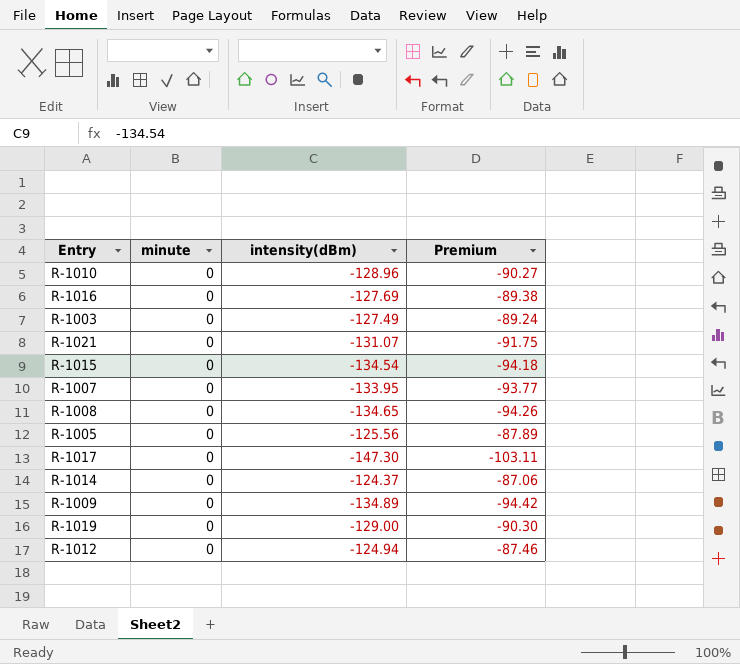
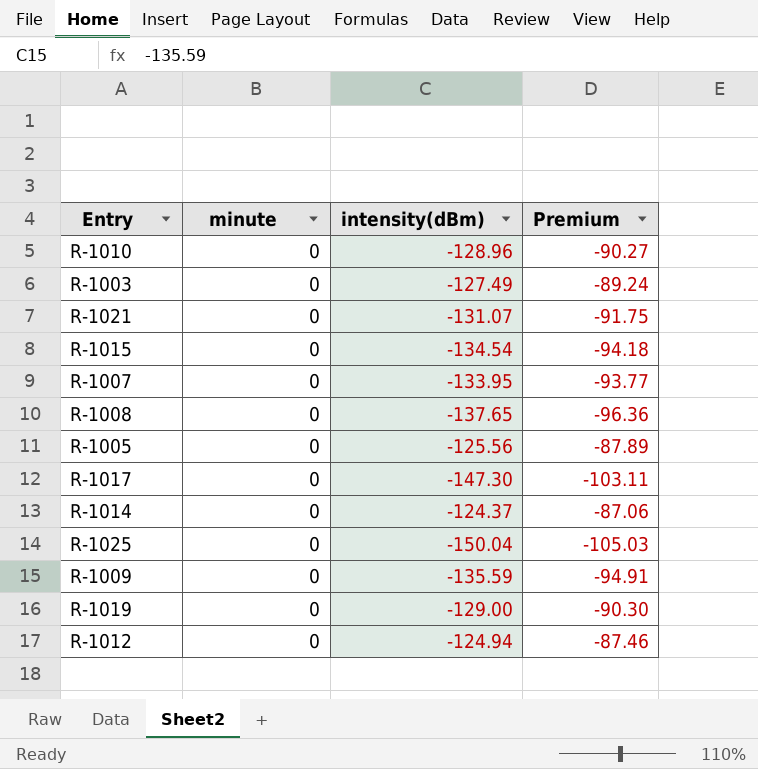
row R-1016: 0 | -127.69 | -89.38 -> none
R-1008 | intensity(dBm): -134.65 -> -137.65
R-1008 | Premium: -94.26 -> -96.36
row R-1025: none -> 0 | -150.04 | -105.03
R-1009 | intensity(dBm): -134.89 -> -135.59
R-1009 | Premium: -94.42 -> -94.91

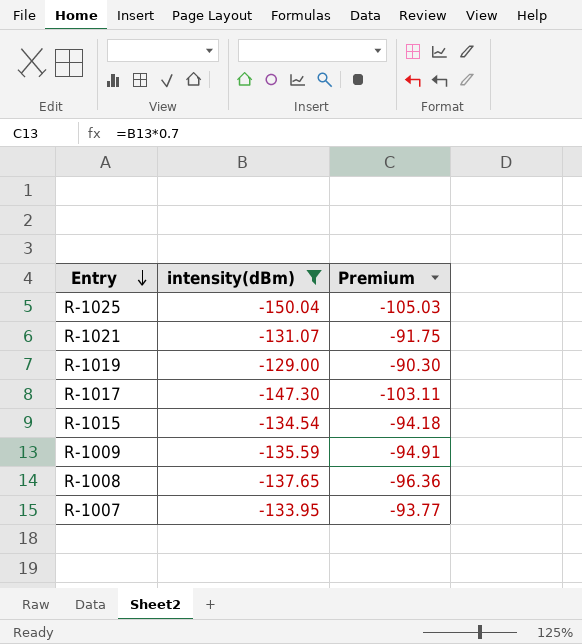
filter: none -> intensity(dBm) <= -129.00
row order: none -> Entry descending
column minute | position: 2 -> none

